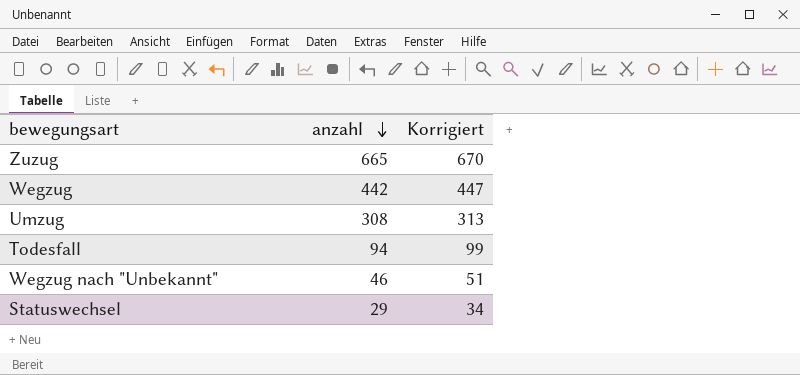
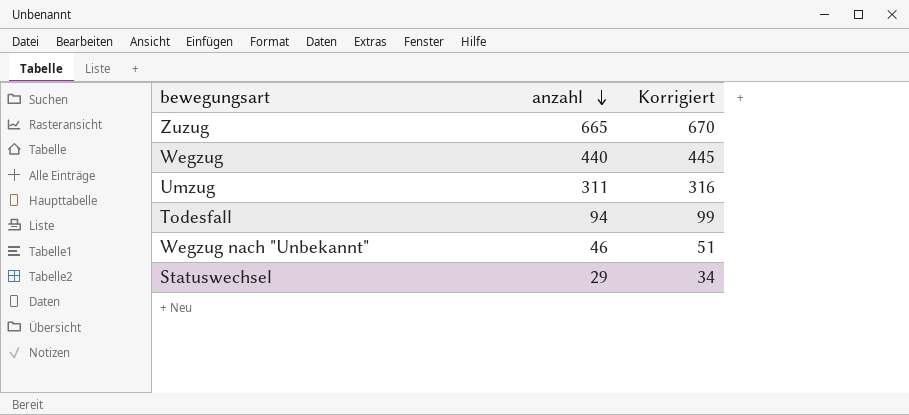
Wegzug | anzahl: 442 -> 440
Wegzug | Korrigiert: 447 -> 445
Umzug | anzahl: 308 -> 311
Umzug | Korrigiert: 313 -> 316

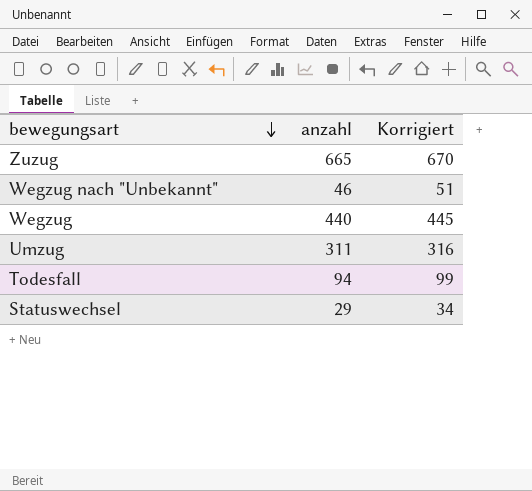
row order: anzahl descending -> bewegungsart descending

